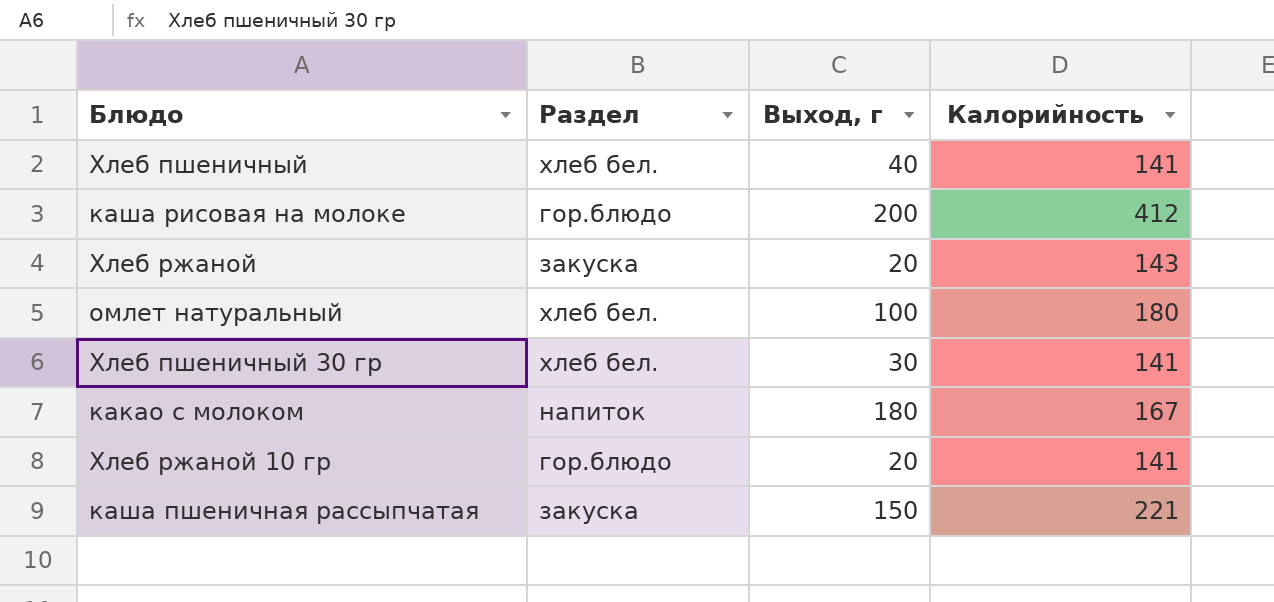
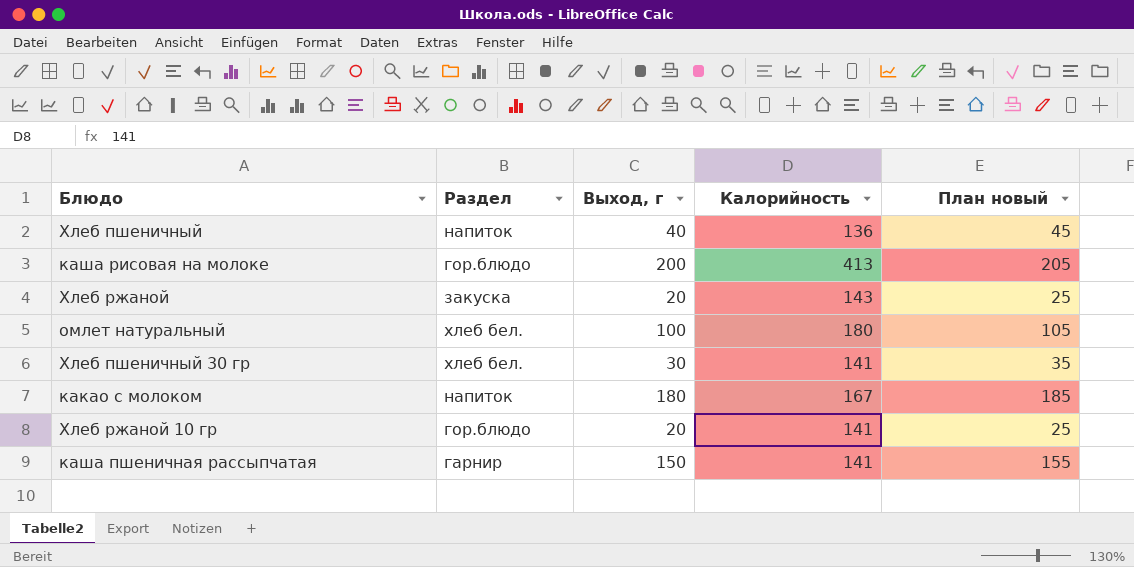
column План новый | formula: none -> [Выход, г] + 5
Хлеб пшеничный | Раздел: хлеб бел. -> напиток
Хлеб пшеничный | Калорийность: 141 -> 136
каша рисовая на молоке | Калорийность: 412 -> 413
каша пшеничная рассыпчатая | Раздел: закуска -> гарнир
каша пшеничная рассыпчатая | Калорийность: 221 -> 141

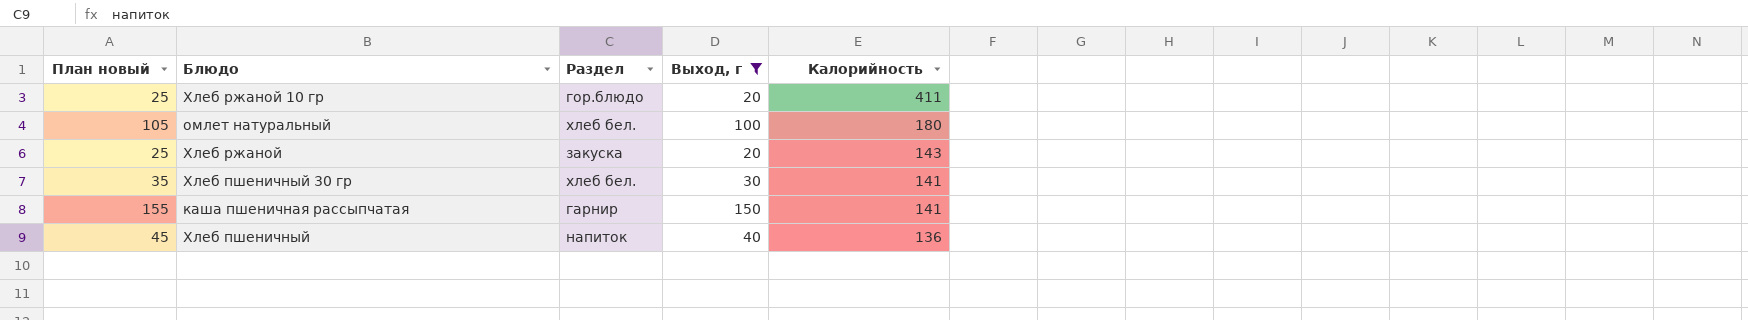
filter: none -> Выход, г <= 150
row order: none -> Калорийность descending
column План новый | position: 5 -> 1
Хлеб ржаной 10 гр | Калорийность: 141 -> 411

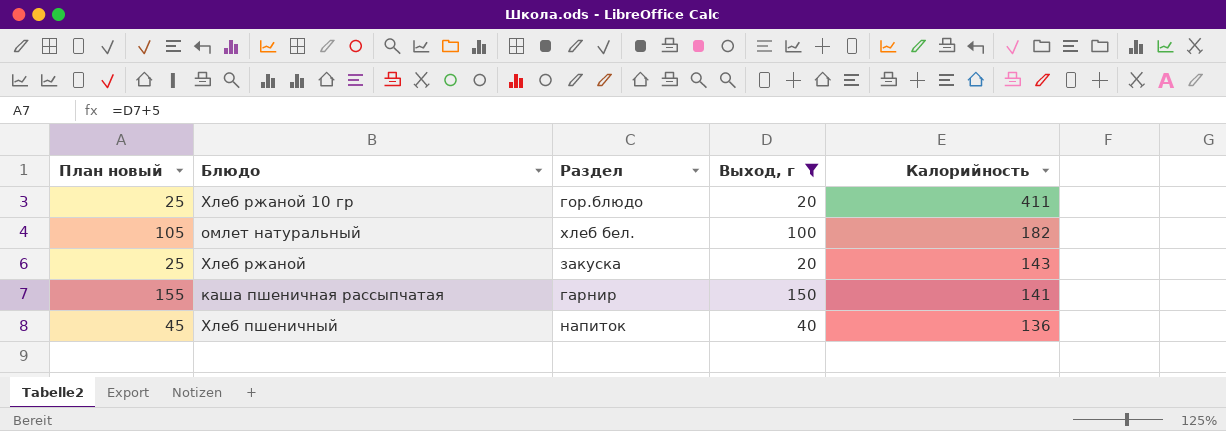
row Хлеб пшеничный 30 гр: 35 | хлеб бел. | 30 | 141 -> none
омлет натуральный | Калорийность: 180 -> 182

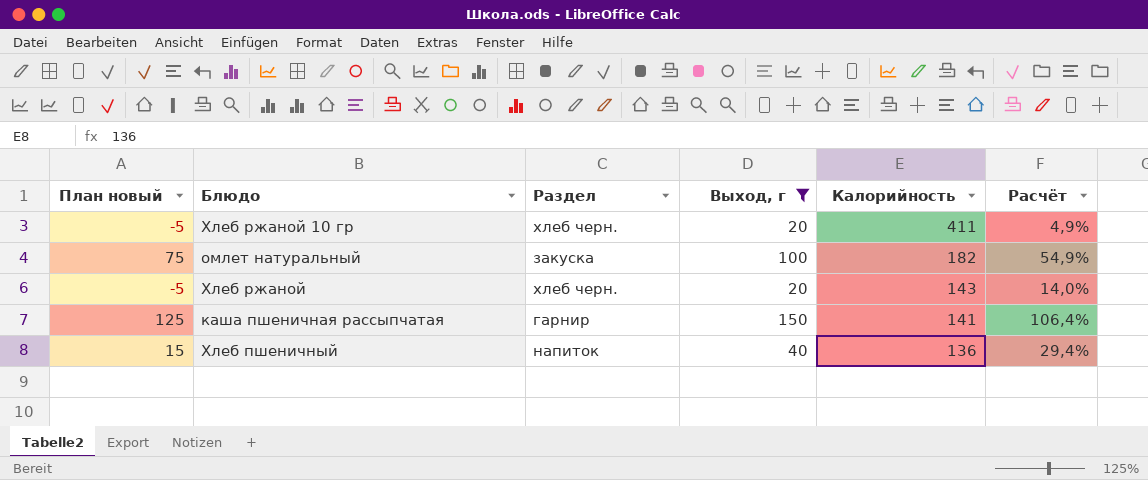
column План новый | formula: [Выход, г] + 5 -> [Выход, г] - 25
column Расчёт | formula: none -> [Выход, г] / [Калорийность]
Хлеб ржаной 10 гр | Раздел: гор.блюдо -> хлеб черн.
омлет натуральный | Раздел: хлеб бел. -> закуска
Хлеб ржаной | Раздел: закуска -> хлеб черн.

